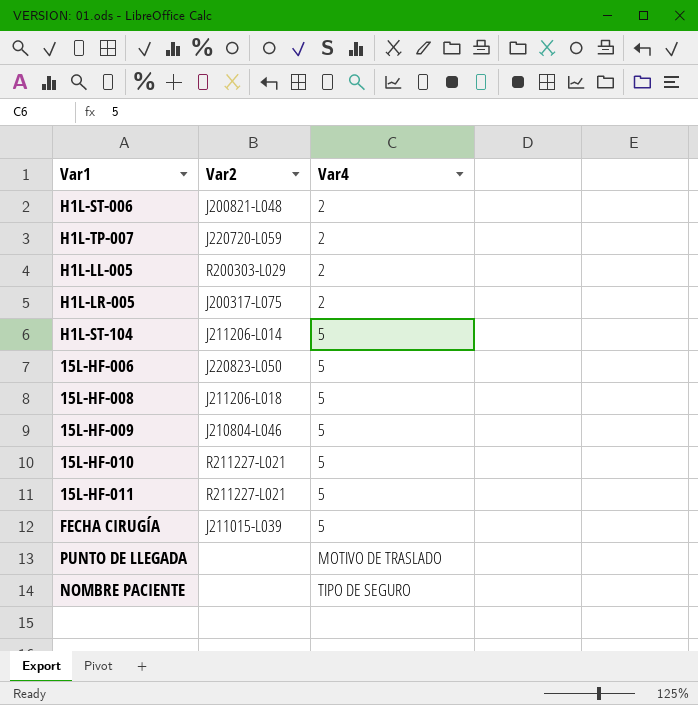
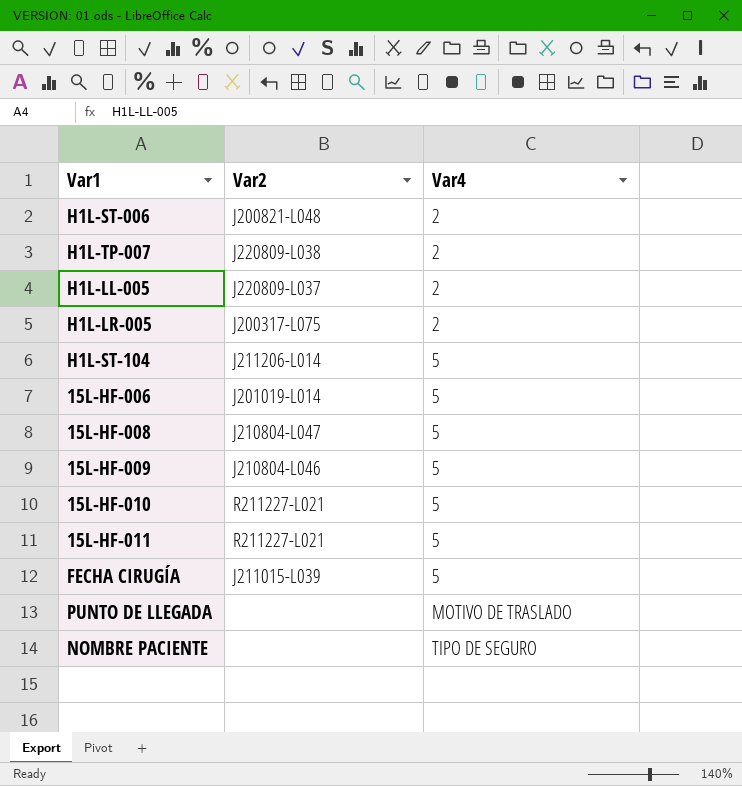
H1L-TP-007 | Var2: J220720-L059 -> J220809-L038
H1L-LL-005 | Var2: R200303-L029 -> J220809-L037
15L-HF-006 | Var2: J220823-L050 -> J201019-L014
15L-HF-008 | Var2: J211206-L018 -> J210804-L047

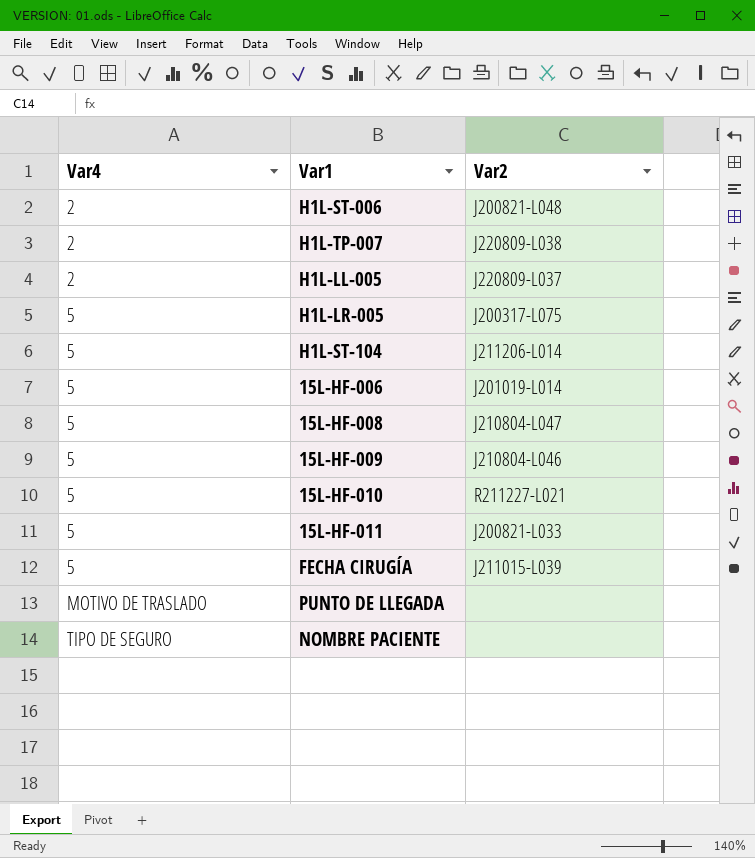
column Var4 | position: 3 -> 1
H1L-LR-005 | Var4: 2 -> 5
15L-HF-011 | Var2: R211227-L021 -> J200821-L033

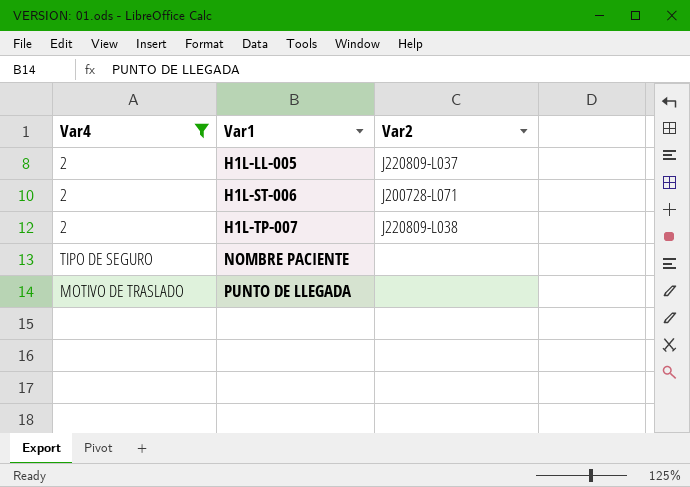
filter: none -> Var4 != 5
row order: Var4 ascending -> Var1 ascending
H1L-ST-006 | Var2: J200821-L048 -> J200728-L071

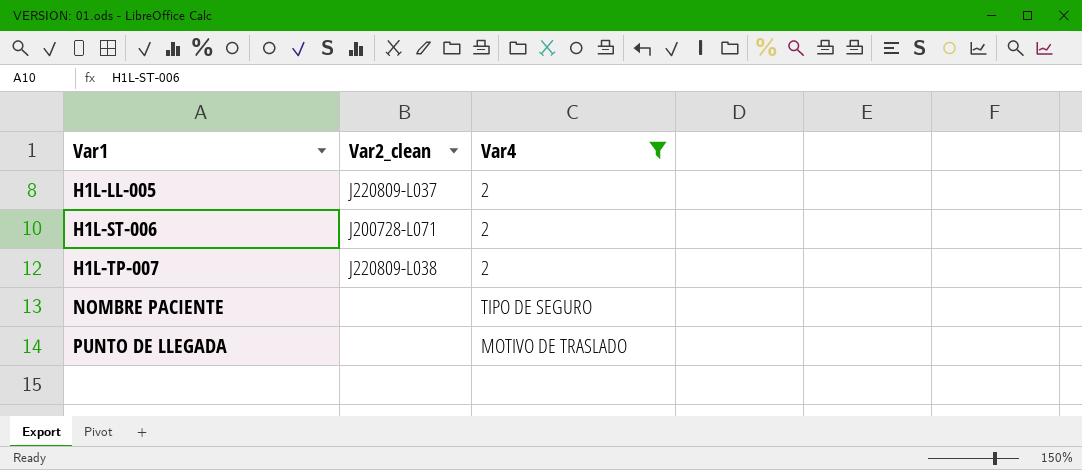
column name: Var2 -> Var2_clean
column Var4 | position: 1 -> 3

